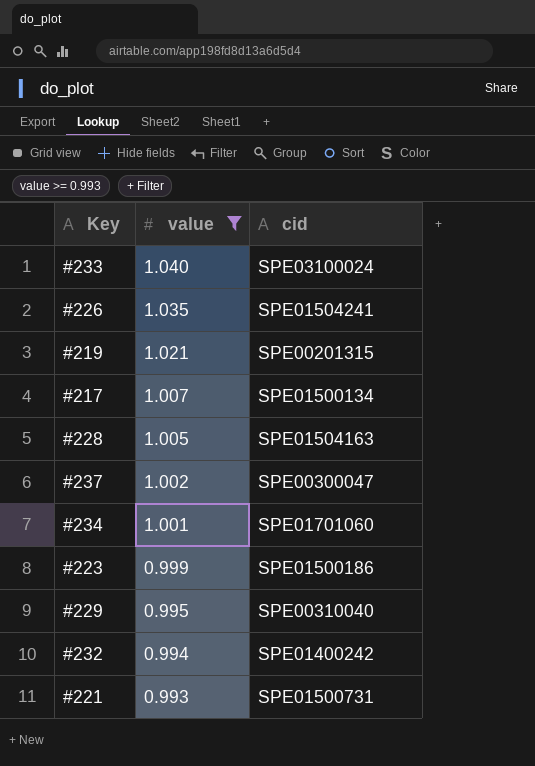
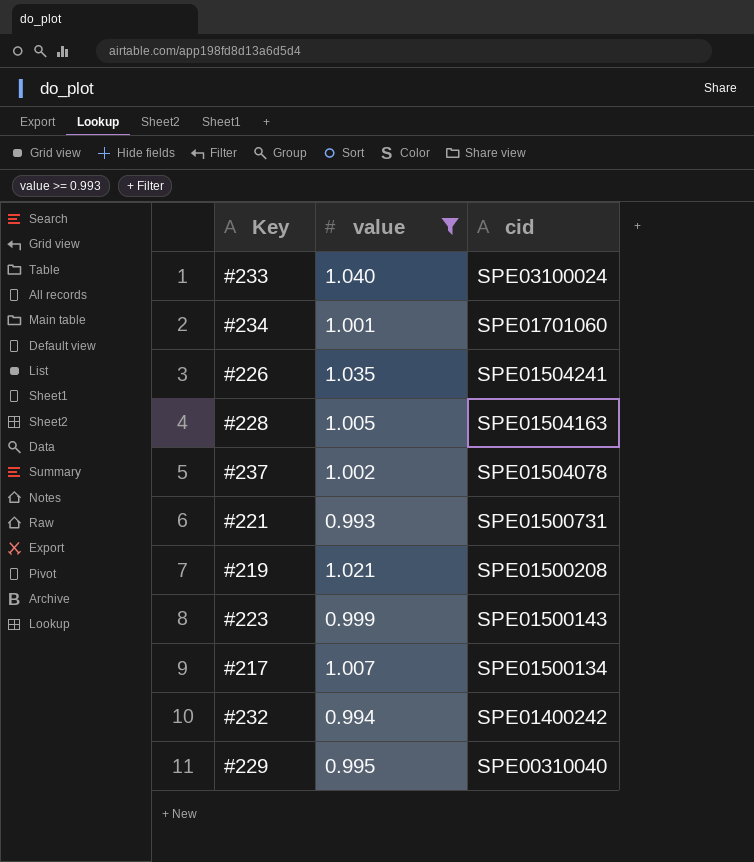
row order: value descending -> cid descending
#237 | cid: SPE00300047 -> SPE01504078
#219 | cid: SPE00201315 -> SPE01500208
#223 | cid: SPE01500186 -> SPE01500143

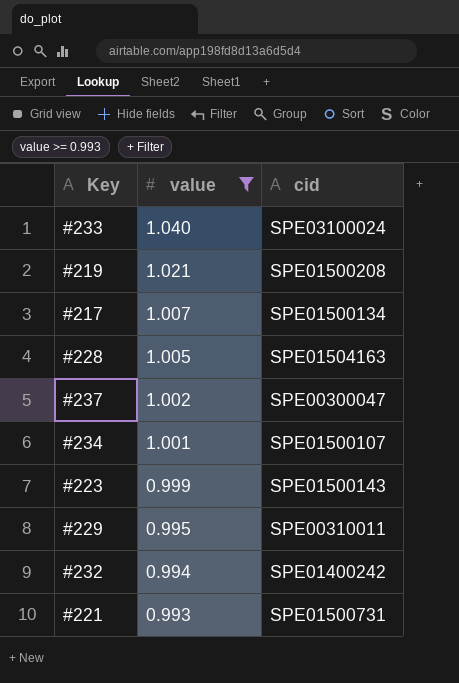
row order: cid descending -> value descending
row #226: 1.035 | SPE01504241 -> none
#237 | cid: SPE01504078 -> SPE00300047
#234 | cid: SPE01701060 -> SPE01500107
#229 | cid: SPE00310040 -> SPE00310011

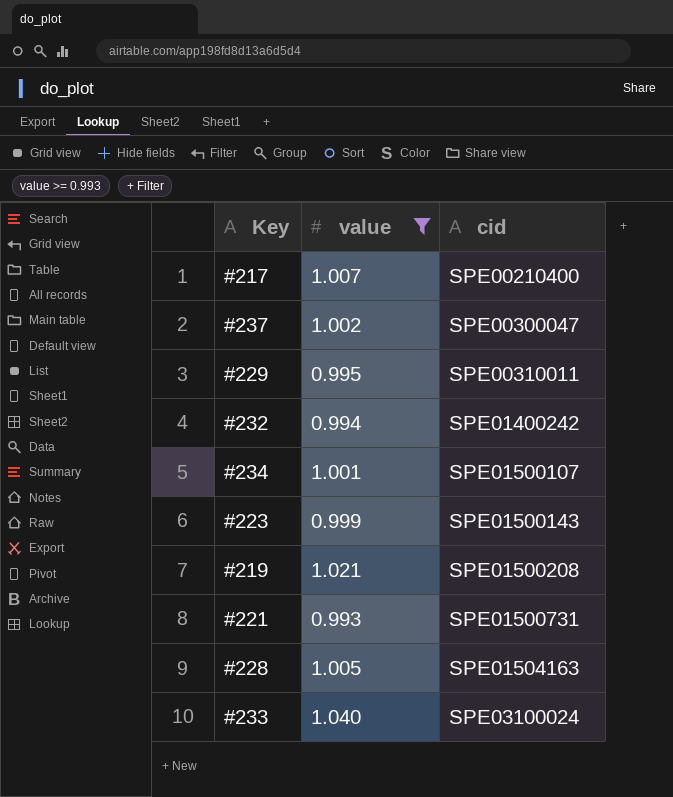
row order: value descending -> cid ascending
#217 | cid: SPE01500134 -> SPE00210400

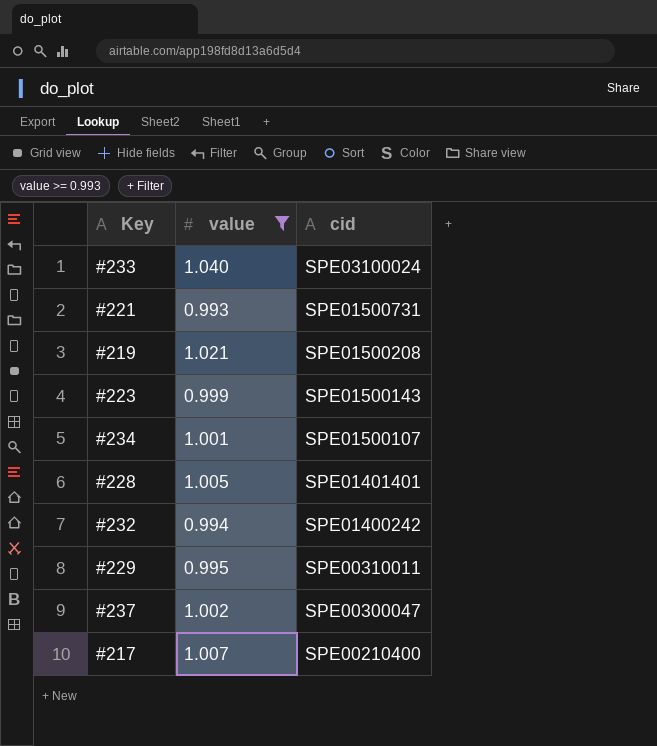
row order: cid ascending -> cid descending
#228 | cid: SPE01504163 -> SPE01401401

